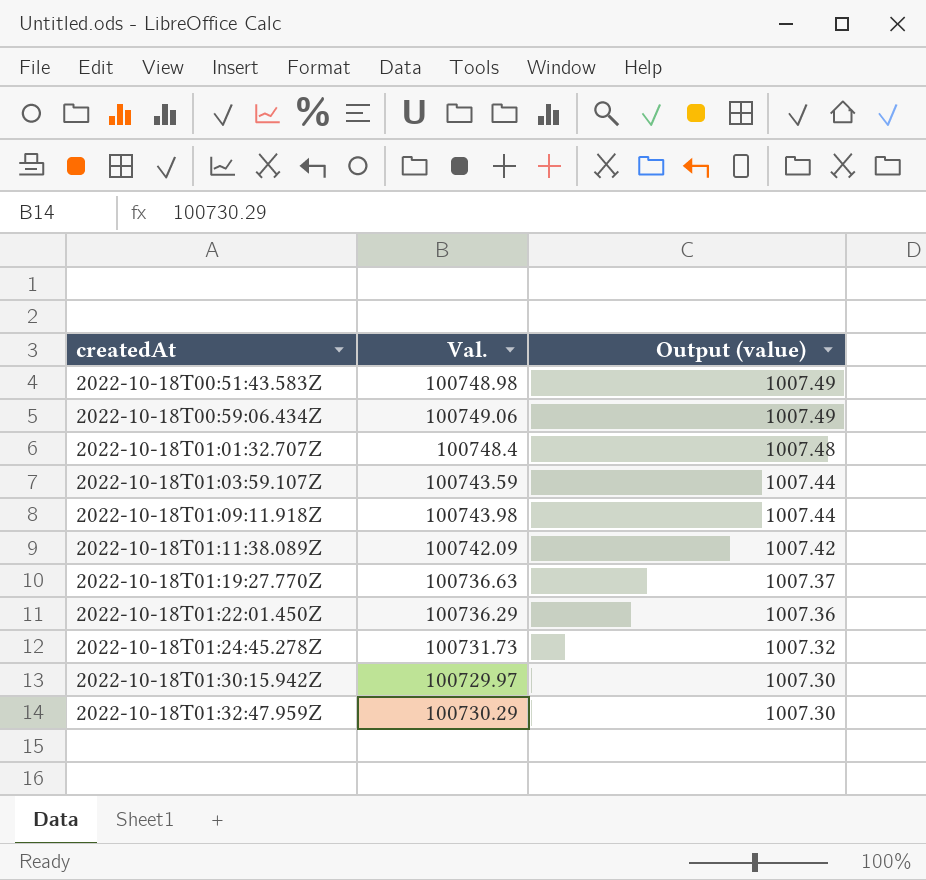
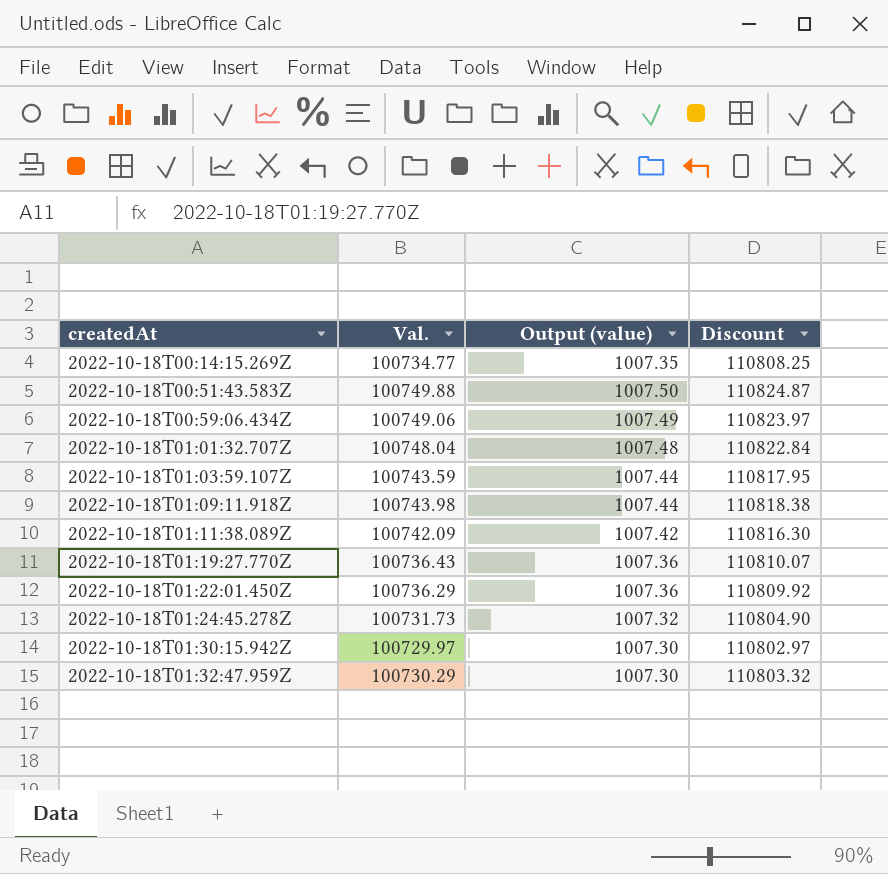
column Discount | formula: none -> [Val.] * 1.1
row 2022-10-18T00:14:15.269Z: none -> 100734.77 | 1007.35 | 110808.25
2022-10-18T00:51:43.583Z | Val.: 100748.98 -> 100749.88
2022-10-18T00:51:43.583Z | Output (value): 1007.49 -> 1007.50
2022-10-18T01:01:32.707Z | Val.: 100748.4 -> 100748.04
2022-10-18T01:19:27.770Z | Val.: 100736.63 -> 100736.43
2022-10-18T01:19:27.770Z | Output (value): 1007.37 -> 1007.36

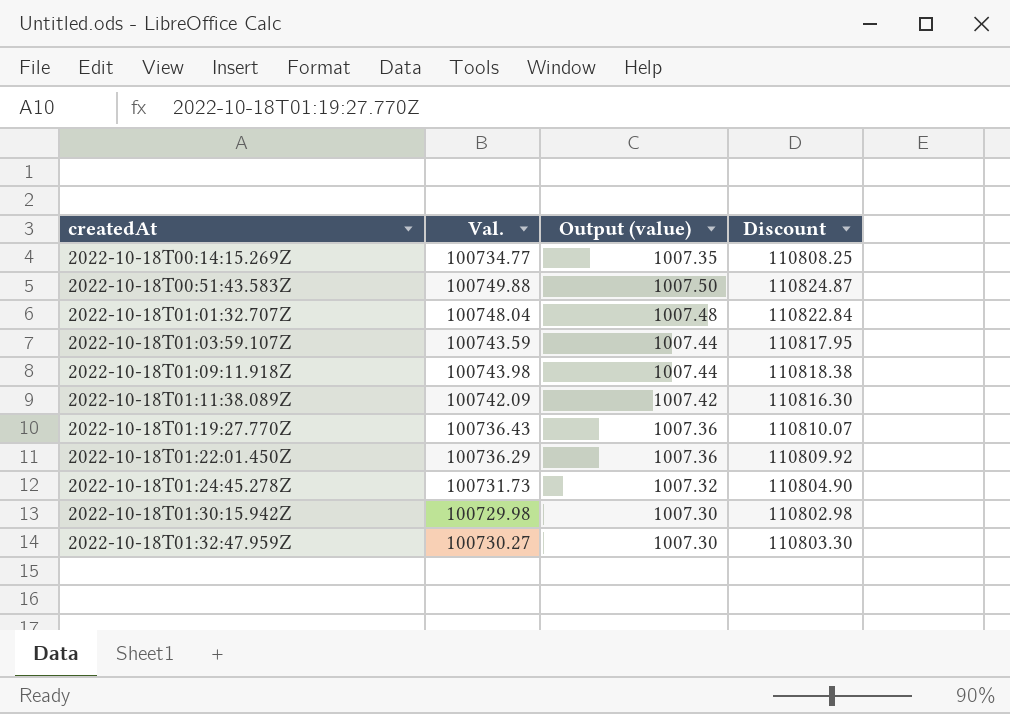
row 2022-10-18T00:59:06.434Z: 100749.06 | 1007.49 | 110823.97 -> none
2022-10-18T01:30:15.942Z | Val.: 100729.97 -> 100729.98
2022-10-18T01:30:15.942Z | Discount: 110802.97 -> 110802.98
2022-10-18T01:32:47.959Z | Val.: 100730.29 -> 100730.27
2022-10-18T01:32:47.959Z | Discount: 110803.32 -> 110803.30

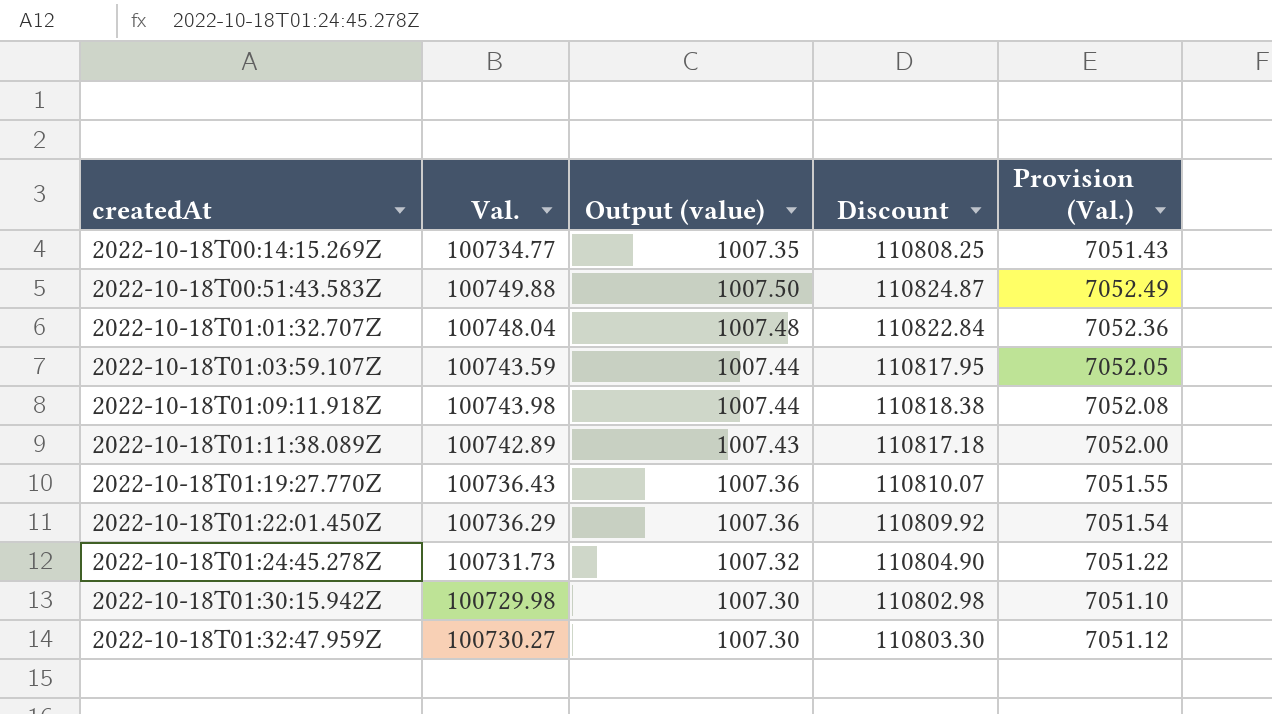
column Provision (Val.) | formula: none -> [Val.] * 0.07
2022-10-18T01:11:38.089Z | Val.: 100742.09 -> 100742.89
2022-10-18T01:11:38.089Z | Output (value): 1007.42 -> 1007.43
2022-10-18T01:11:38.089Z | Discount: 110816.30 -> 110817.18

